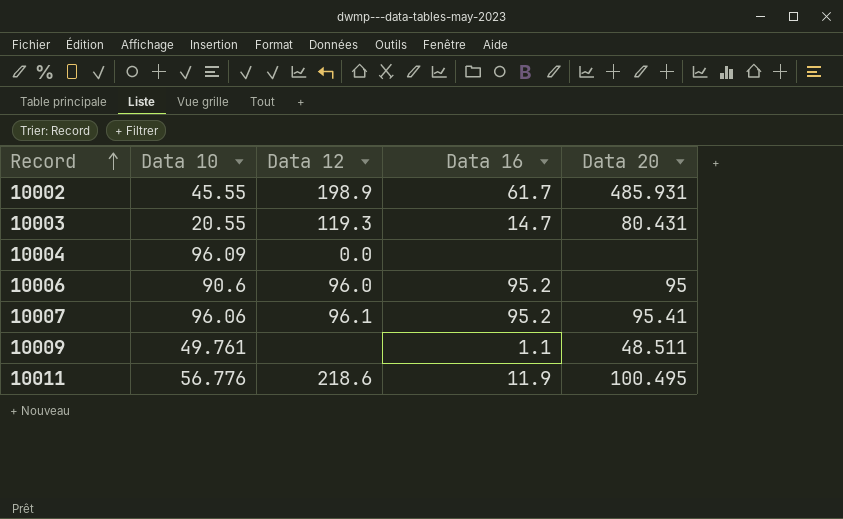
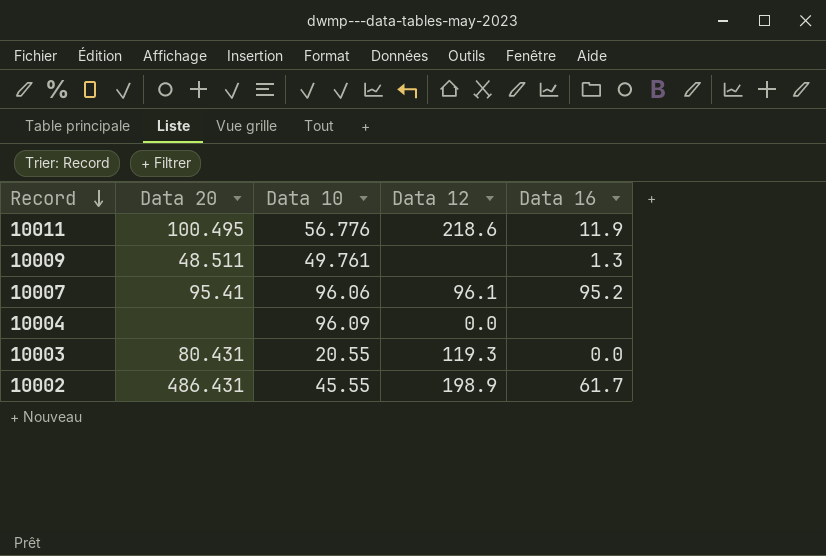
row order: Record ascending -> Record descending
column Data 20 | position: 5 -> 2
row 10006: 90.6 | 96.0 | 95.2 | 95 -> none
10009 | Data 16: 1.1 -> 1.3
10003 | Data 16: 14.7 -> 0.0
10002 | Data 20: 485.931 -> 486.431

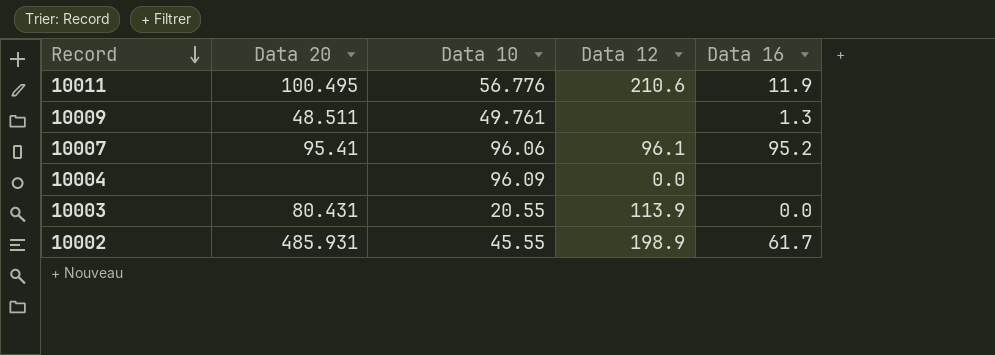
10011 | Data 12: 218.6 -> 210.6
10003 | Data 12: 119.3 -> 113.9
10002 | Data 20: 486.431 -> 485.931

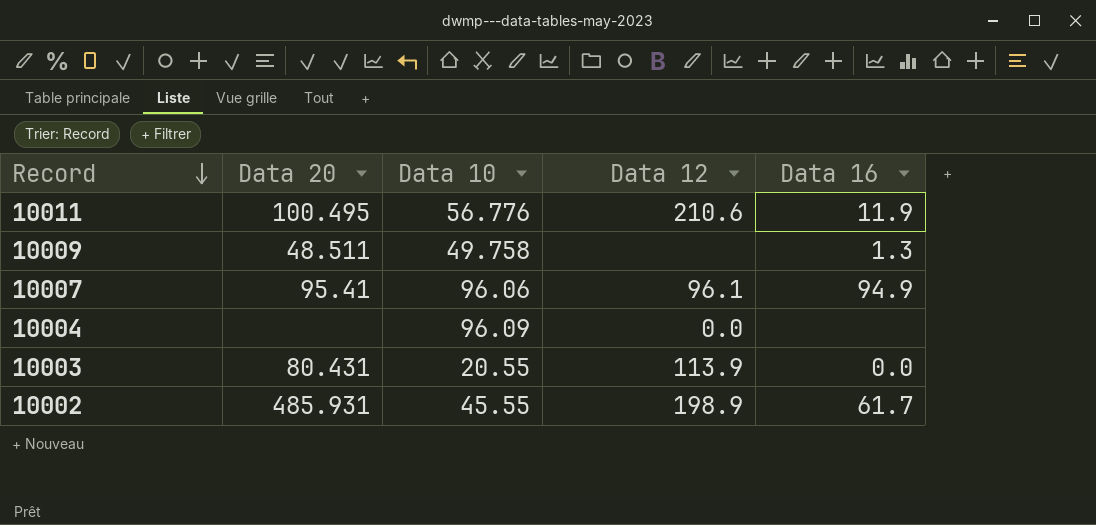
10009 | Data 10: 49.761 -> 49.758
10007 | Data 16: 95.2 -> 94.9

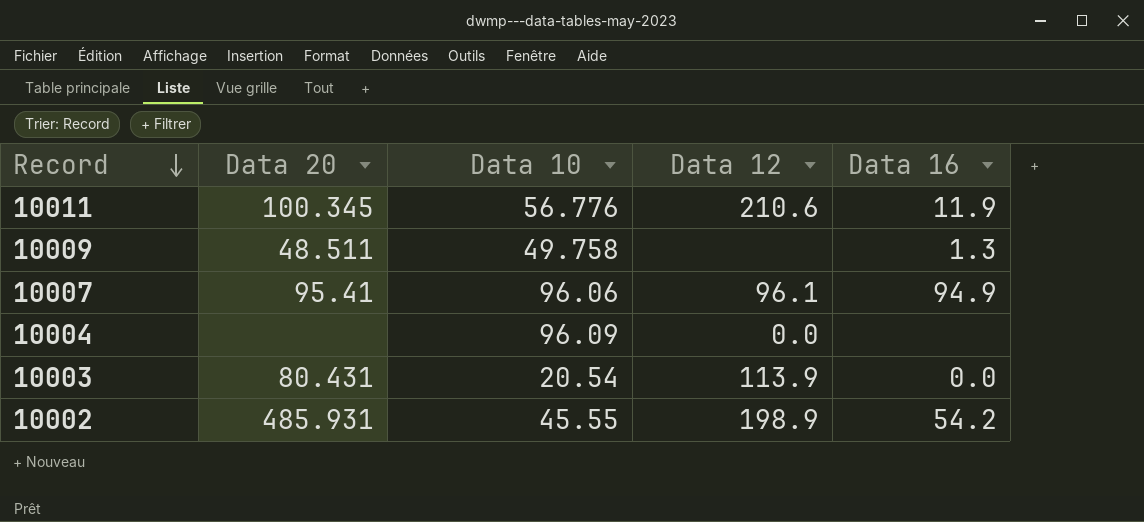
10011 | Data 20: 100.495 -> 100.345
10003 | Data 10: 20.55 -> 20.54
10002 | Data 16: 61.7 -> 54.2

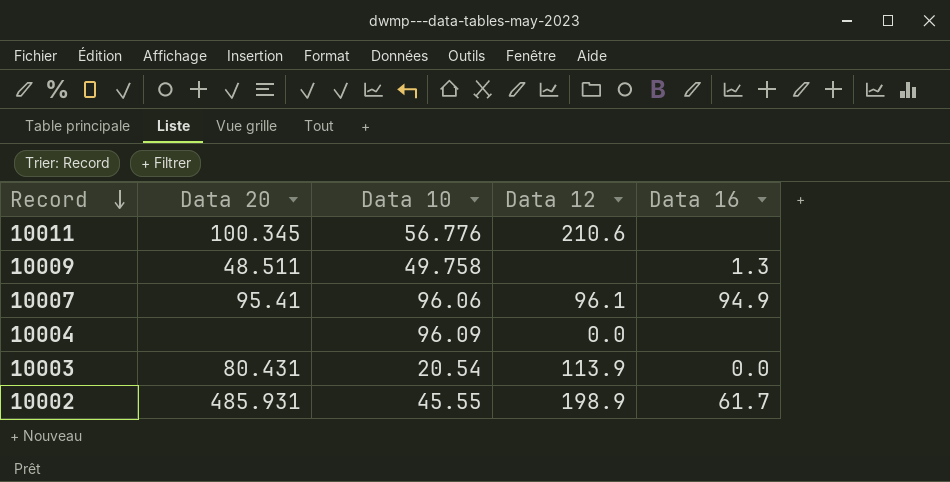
10011 | Data 16: 11.9 -> none
10002 | Data 16: 54.2 -> 61.7

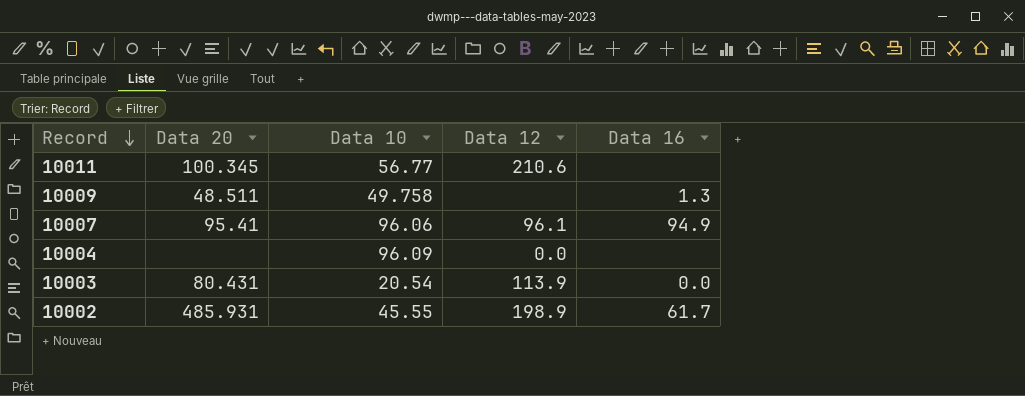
10011 | Data 10: 56.776 -> 56.77

